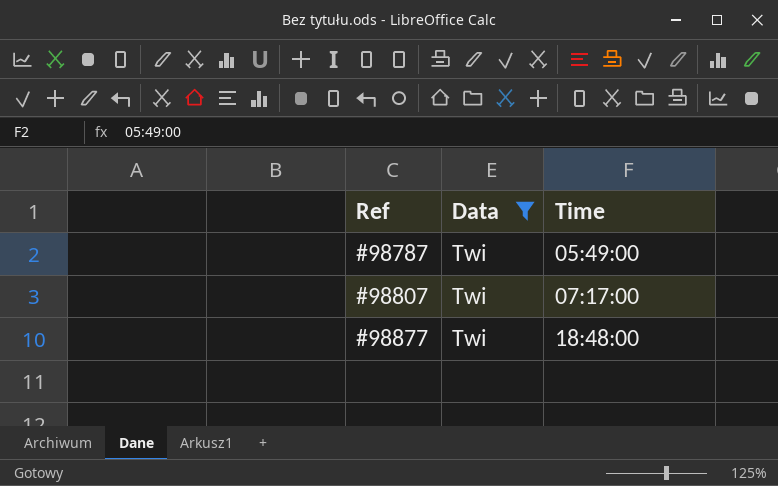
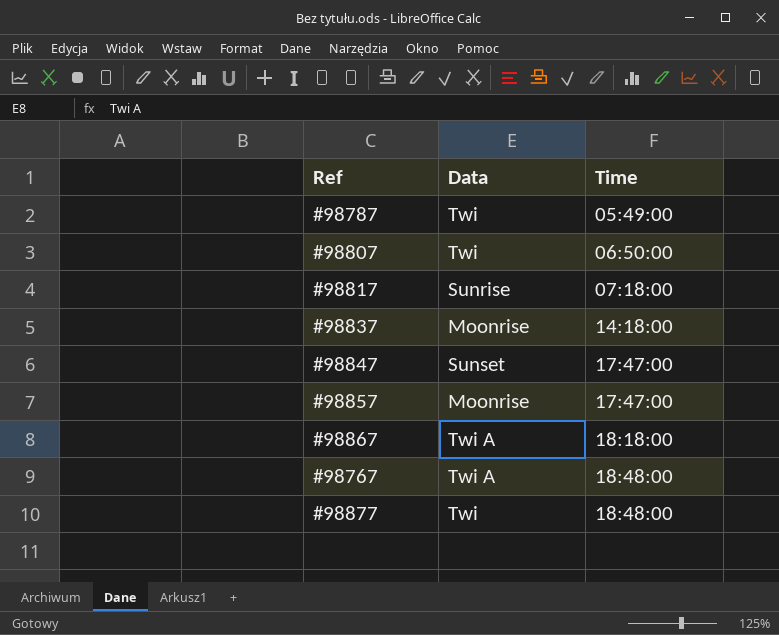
filter: Data = Twi -> none
#98807 | Time: 07:17:00 -> 06:50:00

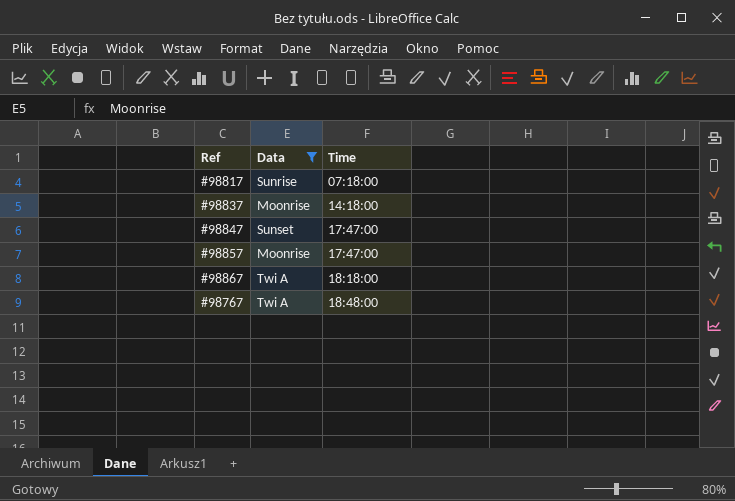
filter: none -> Data != Twi

